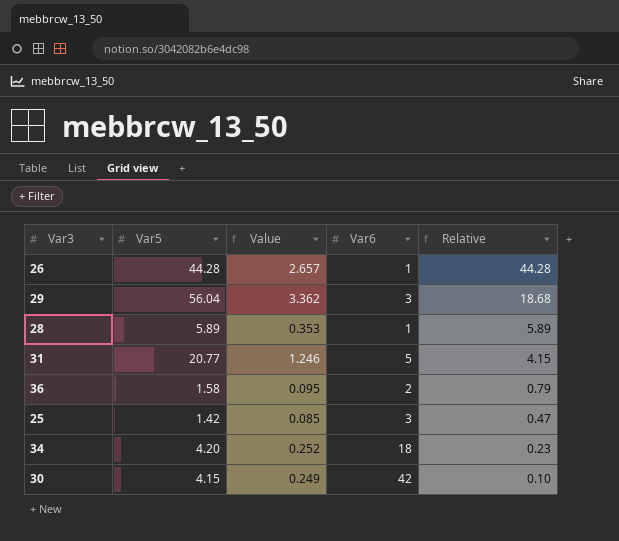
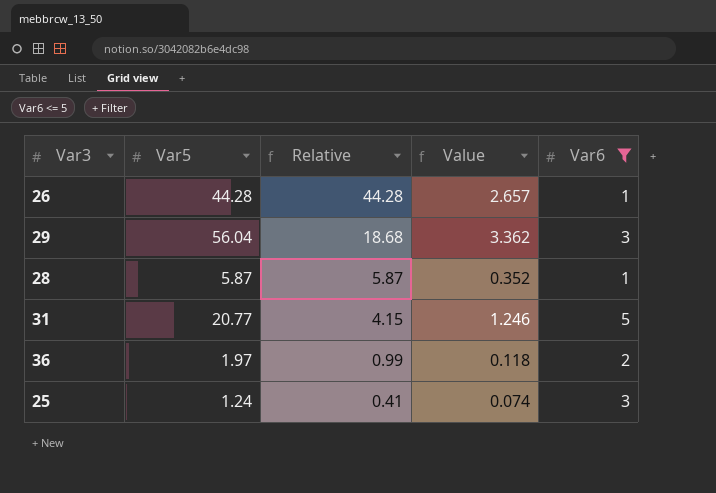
filter: none -> Var6 <= 5
column Relative | position: 5 -> 3
28 | Var5: 5.89 -> 5.87
28 | Relative: 5.89 -> 5.87
28 | Value: 0.353 -> 0.352
36 | Var5: 1.58 -> 1.97
36 | Relative: 0.79 -> 0.99
36 | Value: 0.095 -> 0.118
25 | Var5: 1.42 -> 1.24
25 | Relative: 0.47 -> 0.41
25 | Value: 0.085 -> 0.074

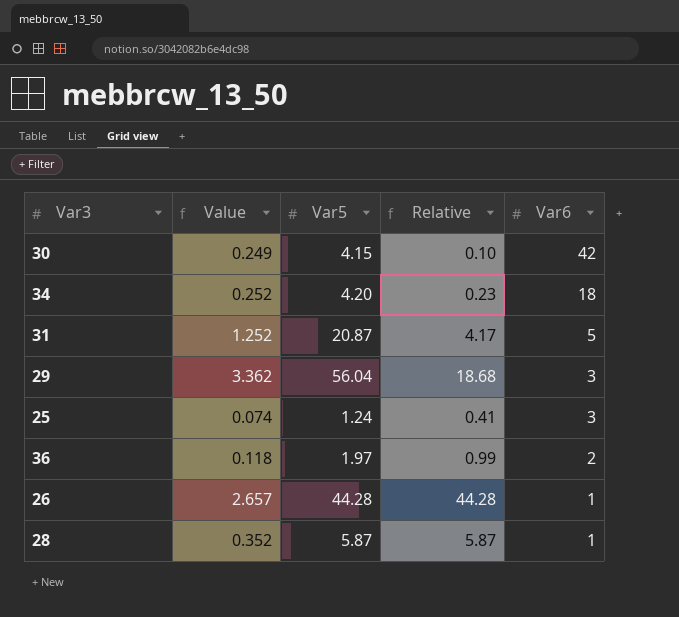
filter: Var6 <= 5 -> none
row order: Relative descending -> Var6 descending
column Value | position: 4 -> 2
31 | Value: 1.246 -> 1.252
31 | Var5: 20.77 -> 20.87
31 | Relative: 4.15 -> 4.17

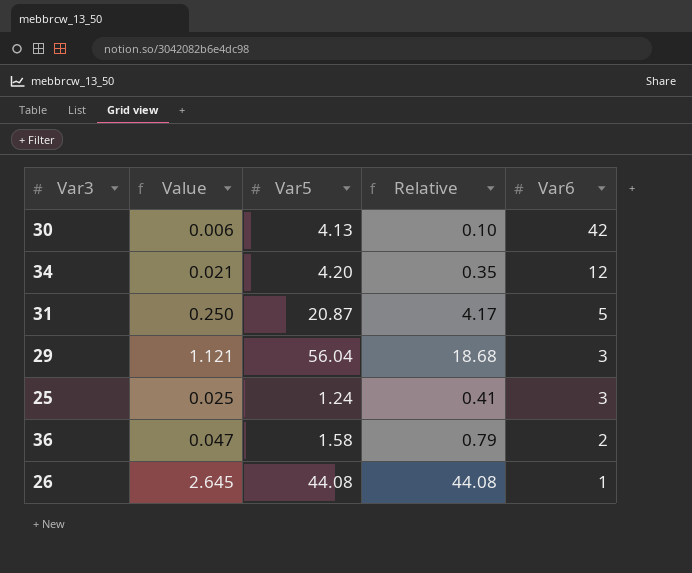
column Value | formula: [Var5] * 0.06 -> [Relative] * 0.06
row 28: 0.352 | 5.87 | 5.87 | 1 -> none
30 | Var5: 4.15 -> 4.13
34 | Relative: 0.23 -> 0.35
34 | Var6: 18 -> 12
36 | Var5: 1.97 -> 1.58
36 | Relative: 0.99 -> 0.79
26 | Var5: 44.28 -> 44.08
26 | Relative: 44.28 -> 44.08

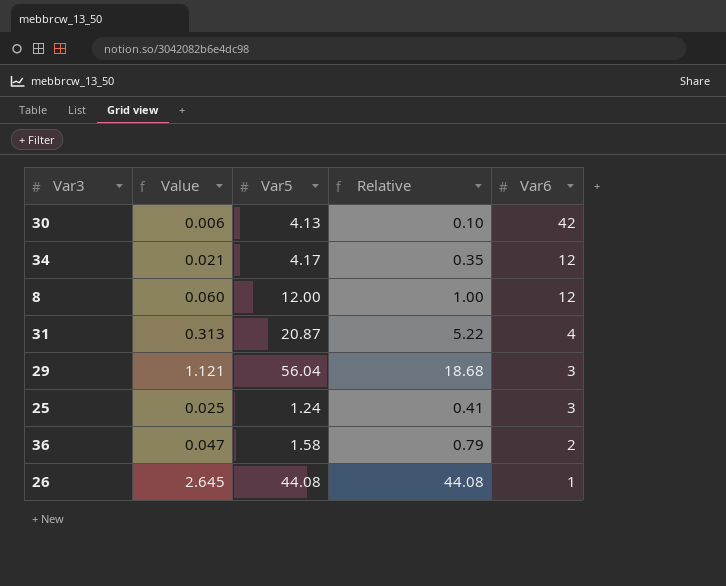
34 | Var5: 4.20 -> 4.17
row 8: none -> 0.060 | 12.00 | 1.00 | 12
31 | Value: 0.250 -> 0.313
31 | Relative: 4.17 -> 5.22
31 | Var6: 5 -> 4

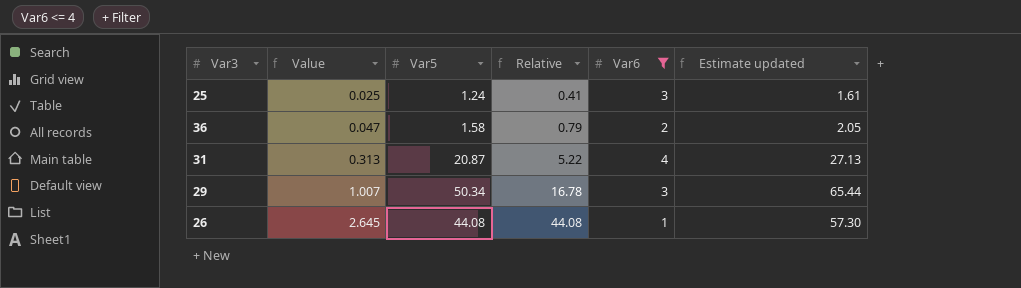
filter: none -> Var6 <= 4
row order: Var6 descending -> Value ascending
column Estimate updated | formula: none -> [Var5] * 1.3
29 | Value: 1.121 -> 1.007
29 | Var5: 56.04 -> 50.34
29 | Relative: 18.68 -> 16.78

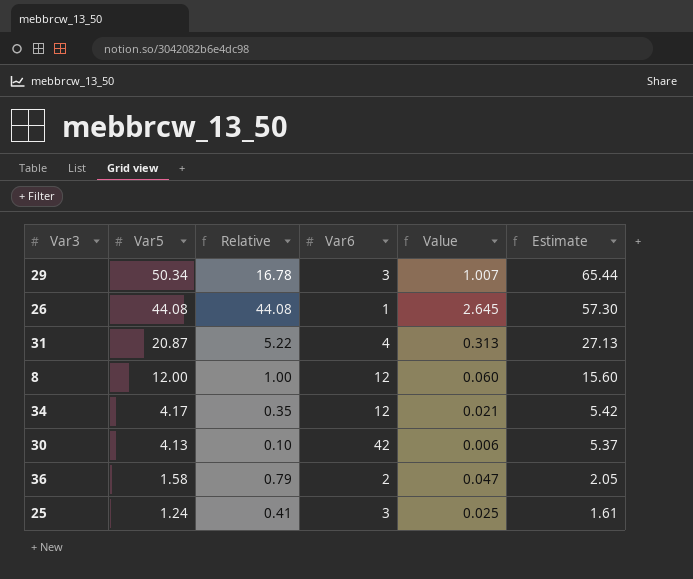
filter: Var6 <= 4 -> none
row order: Value ascending -> Var5 descending
column Value | position: 2 -> 5
column name: Estimate updated -> Estimate

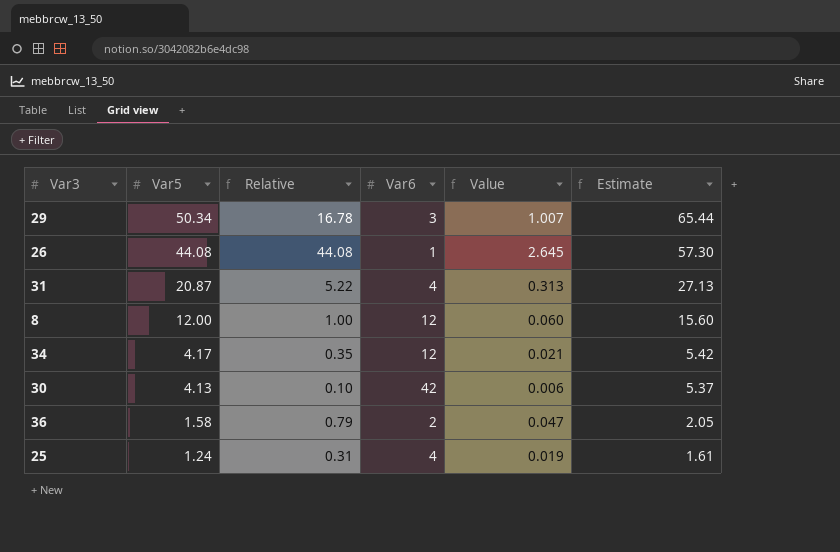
25 | Relative: 0.41 -> 0.31
25 | Var6: 3 -> 4
25 | Value: 0.025 -> 0.019

